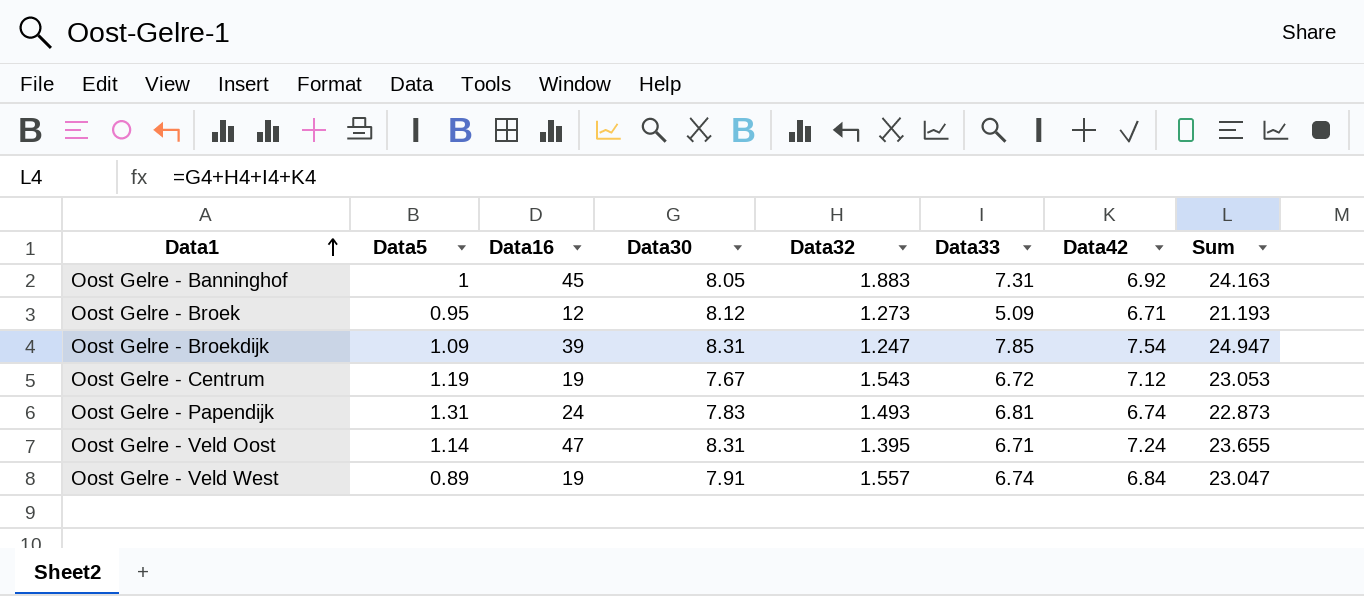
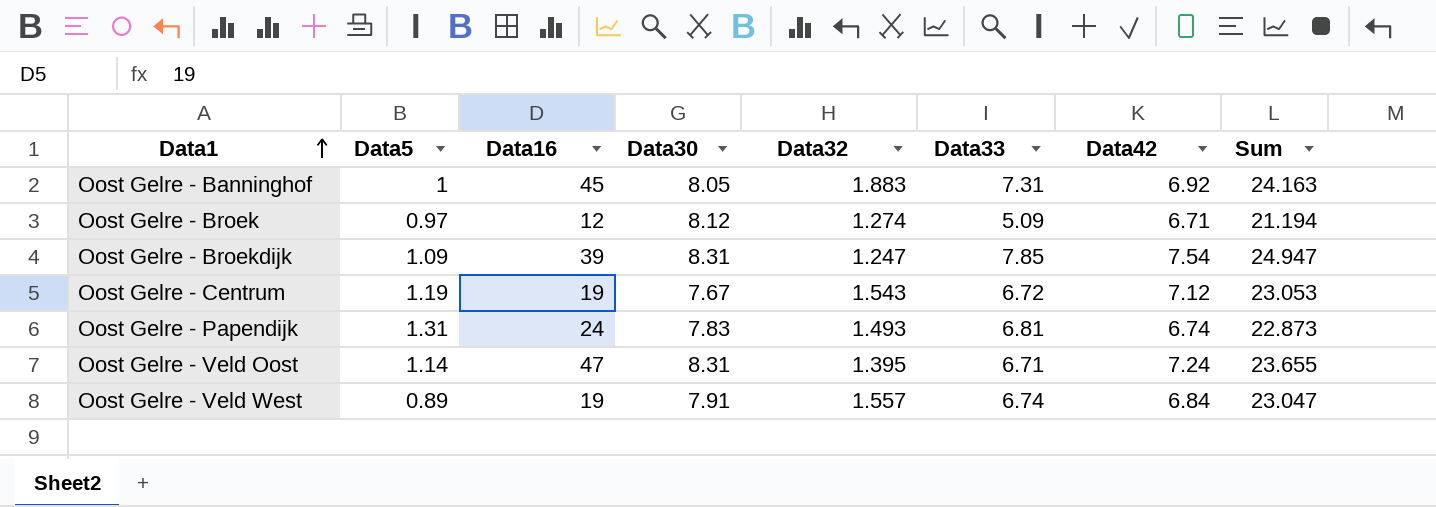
Oost Gelre - Broek | Data5: 0.95 -> 0.97
Oost Gelre - Broek | Data32: 1.273 -> 1.274
Oost Gelre - Broek | Sum: 21.193 -> 21.194

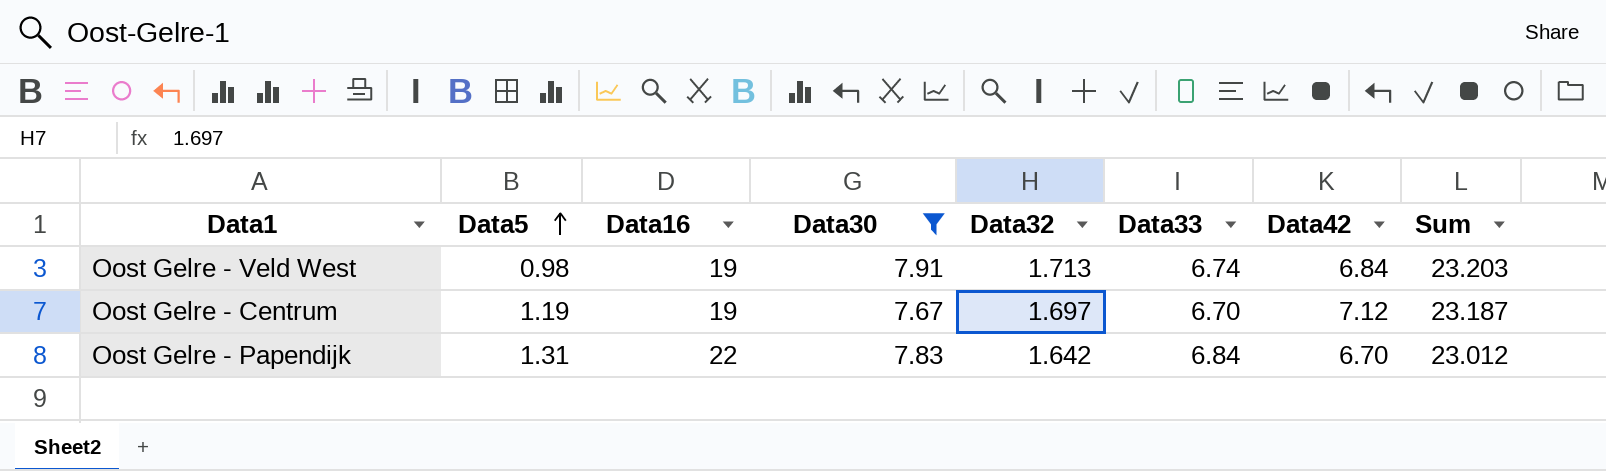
filter: none -> Data30 <= 7.91
row order: Data1 ascending -> Data5 ascending
Oost Gelre - Veld West | Data5: 0.89 -> 0.98
Oost Gelre - Veld West | Data32: 1.557 -> 1.713
Oost Gelre - Veld West | Sum: 23.047 -> 23.203
Oost Gelre - Centrum | Data32: 1.543 -> 1.697
Oost Gelre - Centrum | Data33: 6.72 -> 6.70
Oost Gelre - Centrum | Sum: 23.053 -> 23.187
Oost Gelre - Papendijk | Data16: 24 -> 22
Oost Gelre - Papendijk | Data32: 1.493 -> 1.642
Oost Gelre - Papendijk | Data33: 6.81 -> 6.84
Oost Gelre - Papendijk | Data42: 6.74 -> 6.70
Oost Gelre - Papendijk | Sum: 22.873 -> 23.012

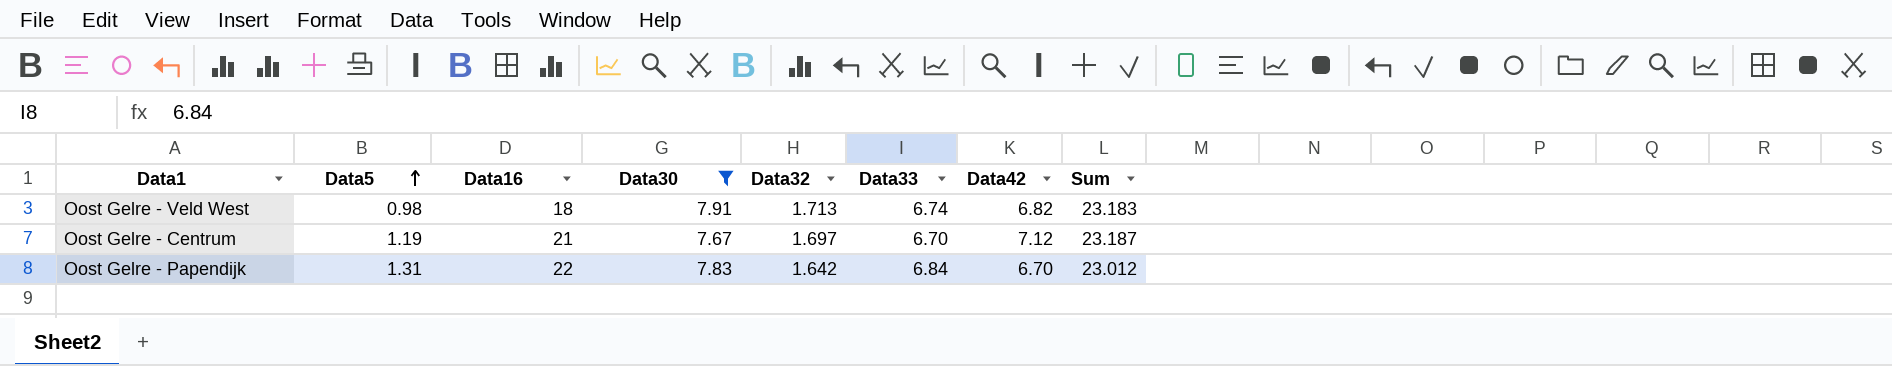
Oost Gelre - Veld West | Data16: 19 -> 18
Oost Gelre - Veld West | Data42: 6.84 -> 6.82
Oost Gelre - Veld West | Sum: 23.203 -> 23.183
Oost Gelre - Centrum | Data16: 19 -> 21

